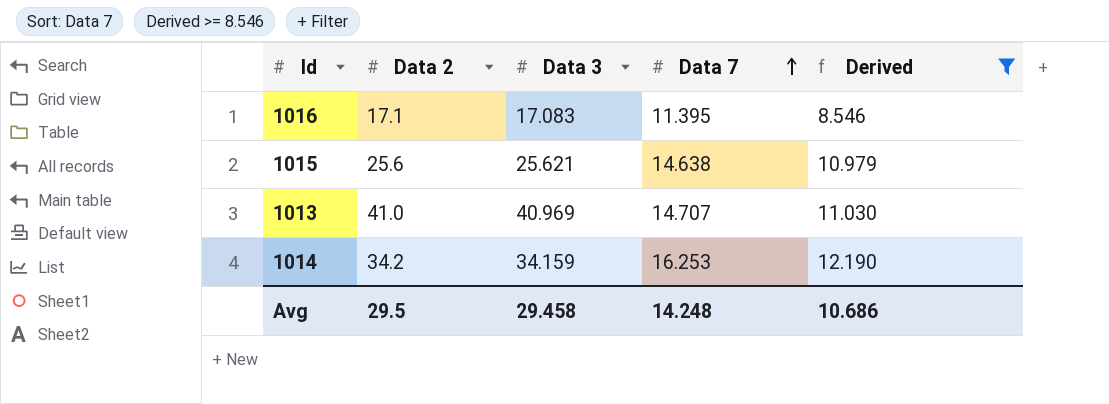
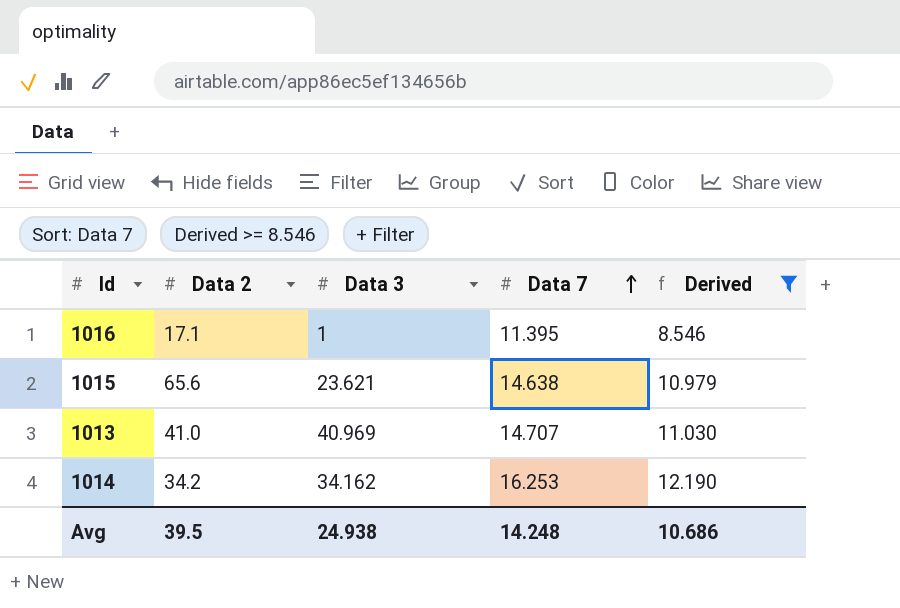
1016 | Data 3: 17.083 -> 1
1015 | Data 2: 25.6 -> 65.6
1015 | Data 3: 25.621 -> 23.621
1014 | Data 3: 34.159 -> 34.162
Avg | Data 2: 29.5 -> 39.5
Avg | Data 3: 29.458 -> 24.938

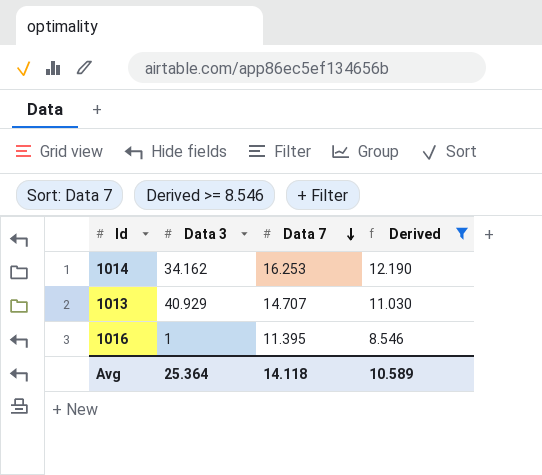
row order: Data 7 ascending -> Data 7 descending
column Data 2 | position: 2 -> none
row 1015: 65.6 | 23.621 | 14.638 | 10.979 -> none
1013 | Data 3: 40.969 -> 40.929
Avg | Data 3: 24.938 -> 25.364
Avg | Data 7: 14.248 -> 14.118
Avg | Derived: 10.686 -> 10.589

